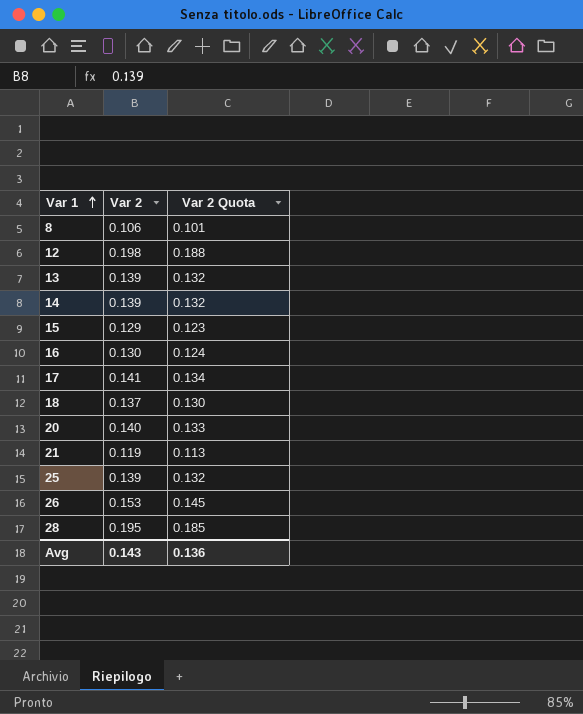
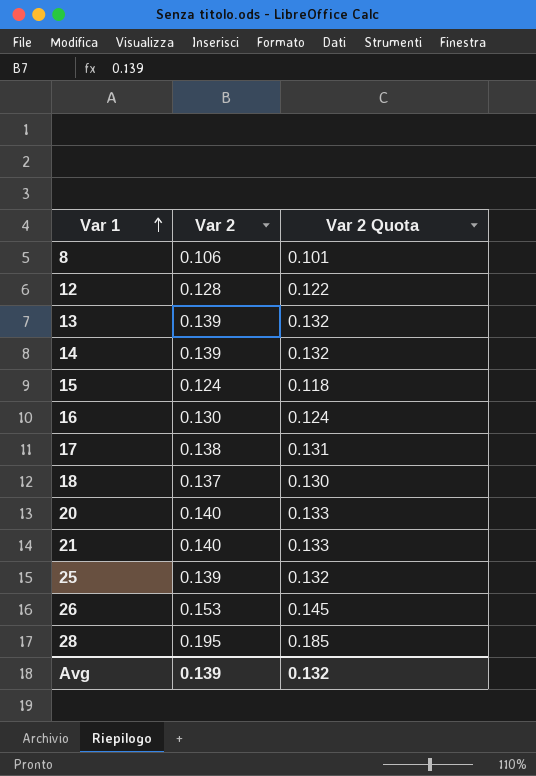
12 | Var 2: 0.198 -> 0.128
12 | Var 2 Quota: 0.188 -> 0.122
15 | Var 2: 0.129 -> 0.124
15 | Var 2 Quota: 0.123 -> 0.118
17 | Var 2: 0.141 -> 0.138
17 | Var 2 Quota: 0.134 -> 0.131
21 | Var 2: 0.119 -> 0.140
21 | Var 2 Quota: 0.113 -> 0.133
Avg | Var 2: 0.143 -> 0.139
Avg | Var 2 Quota: 0.136 -> 0.132

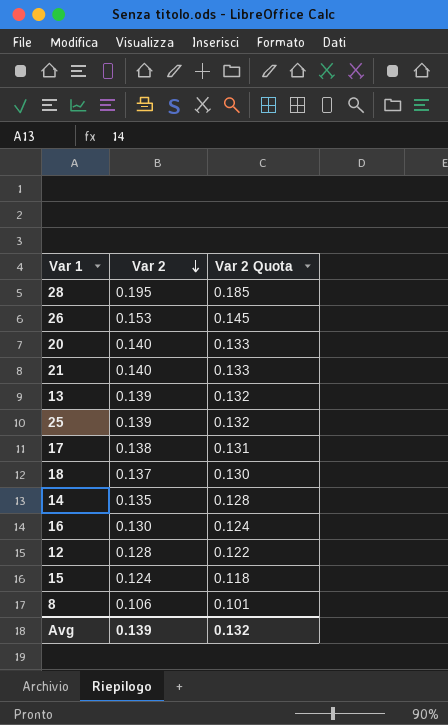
row order: Var 1 ascending -> Var 2 descending
14 | Var 2: 0.139 -> 0.135
14 | Var 2 Quota: 0.132 -> 0.128

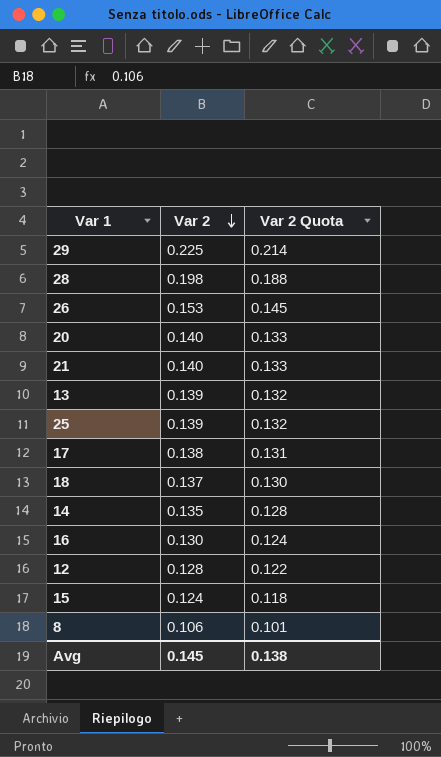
row 29: none -> 0.225 | 0.214
28 | Var 2: 0.195 -> 0.198
28 | Var 2 Quota: 0.185 -> 0.188
Avg | Var 2: 0.139 -> 0.145
Avg | Var 2 Quota: 0.132 -> 0.138

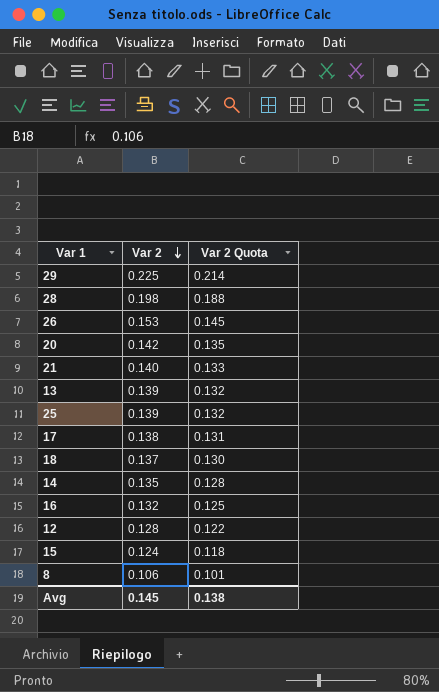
20 | Var 2: 0.140 -> 0.142
20 | Var 2 Quota: 0.133 -> 0.135
16 | Var 2: 0.130 -> 0.132
16 | Var 2 Quota: 0.124 -> 0.125

